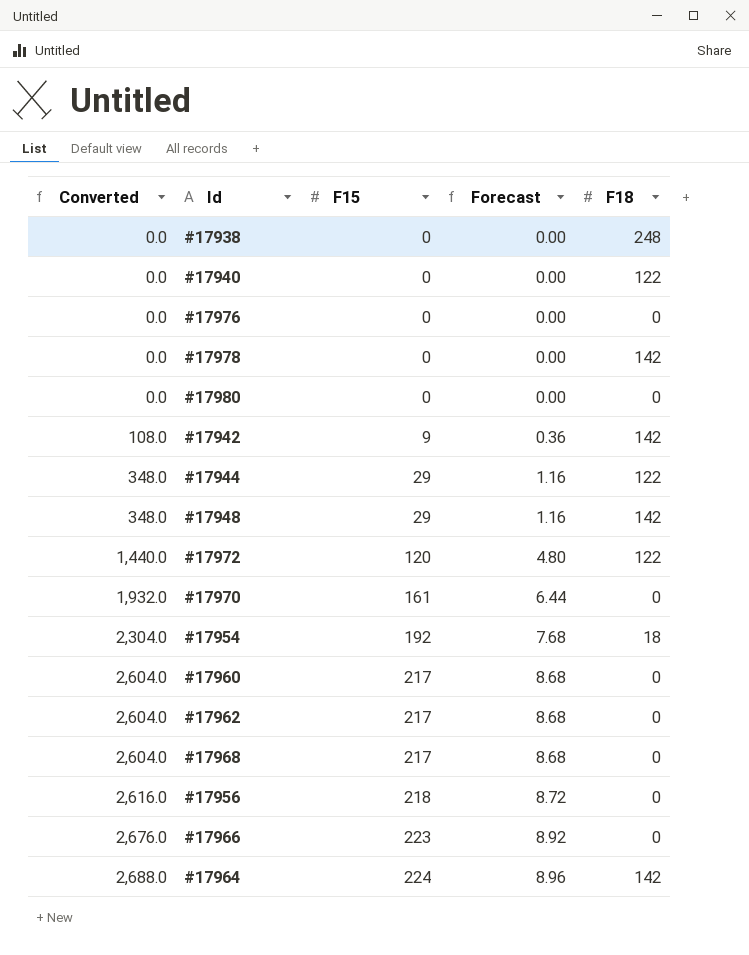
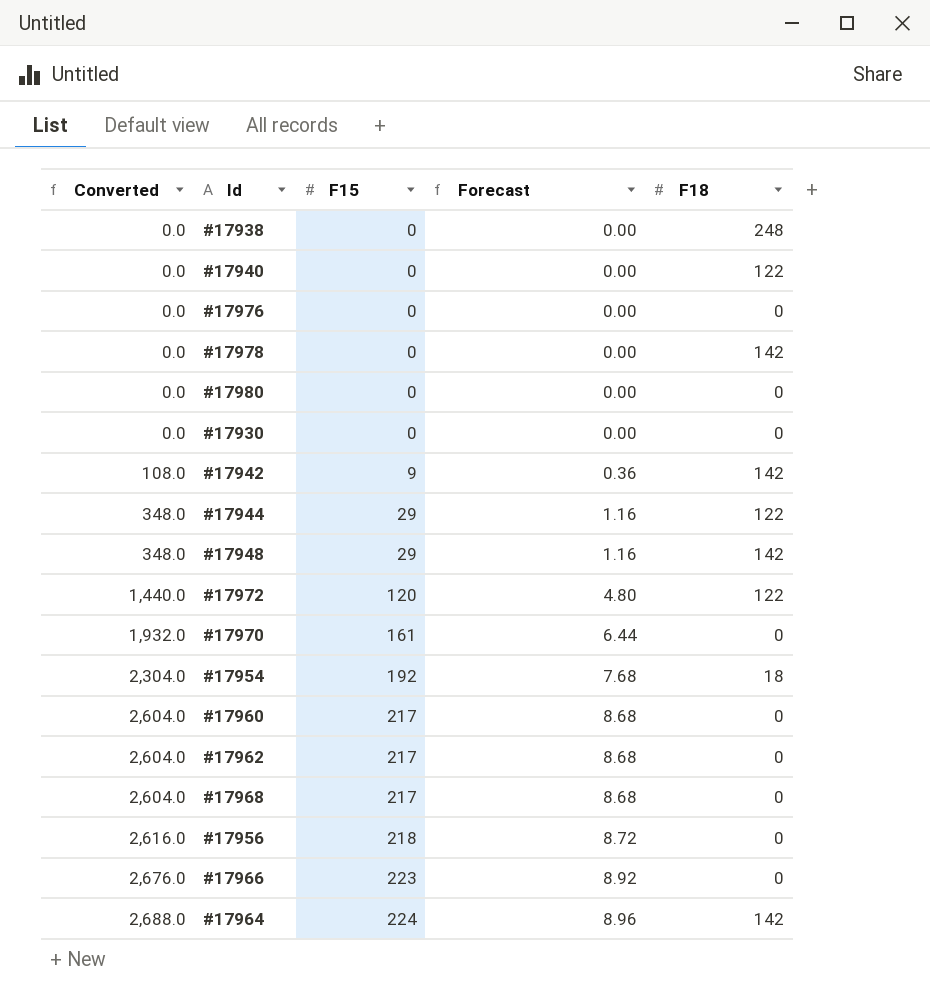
row #17930: none -> 0.0 | 0 | 0.00 | 0

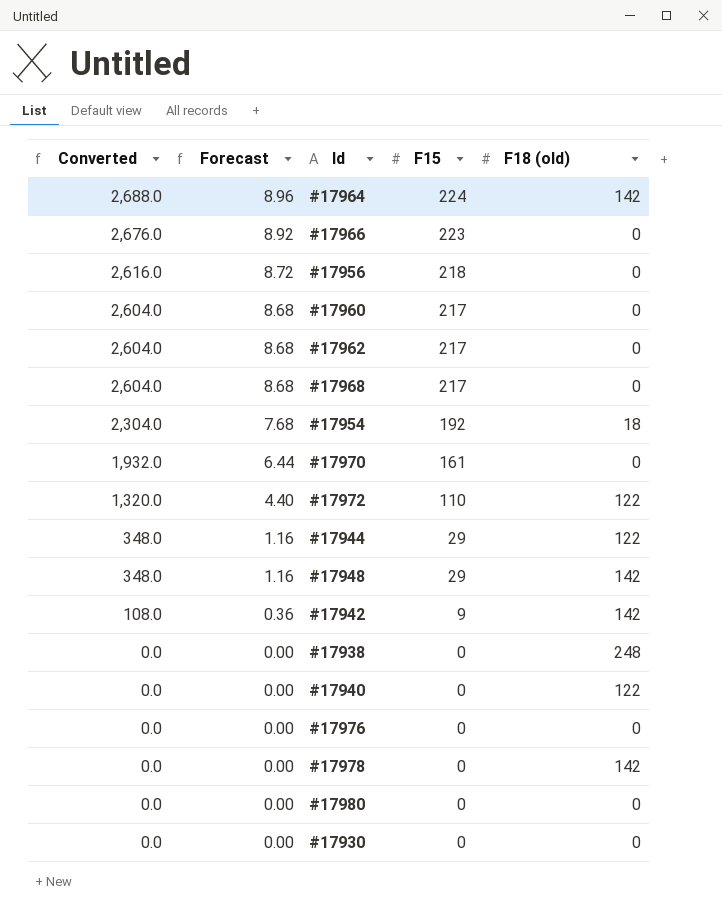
row order: Converted ascending -> Converted descending
column Forecast | position: 4 -> 2
column name: F18 -> F18 (old)
#17972 | Converted: 1,440.0 -> 1,320.0
#17972 | Forecast: 4.80 -> 4.40
#17972 | F15: 120 -> 110

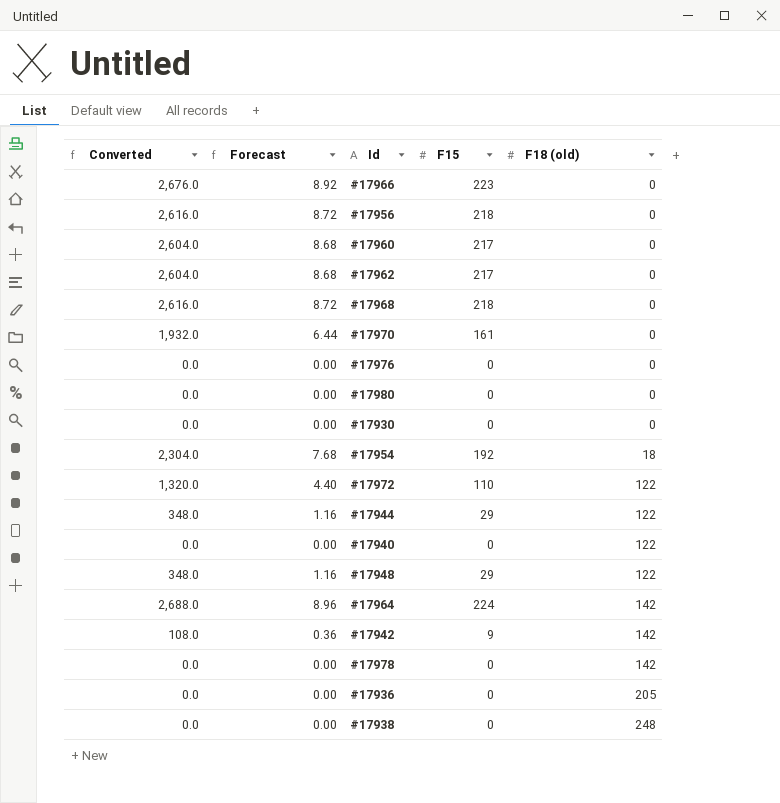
row order: Converted descending -> F18 (old) ascending
#17968 | Converted: 2,604.0 -> 2,616.0
#17968 | Forecast: 8.68 -> 8.72
#17968 | F15: 217 -> 218
#17948 | F18 (old): 142 -> 122
row #17936: none -> 0.0 | 0.00 | 0 | 205

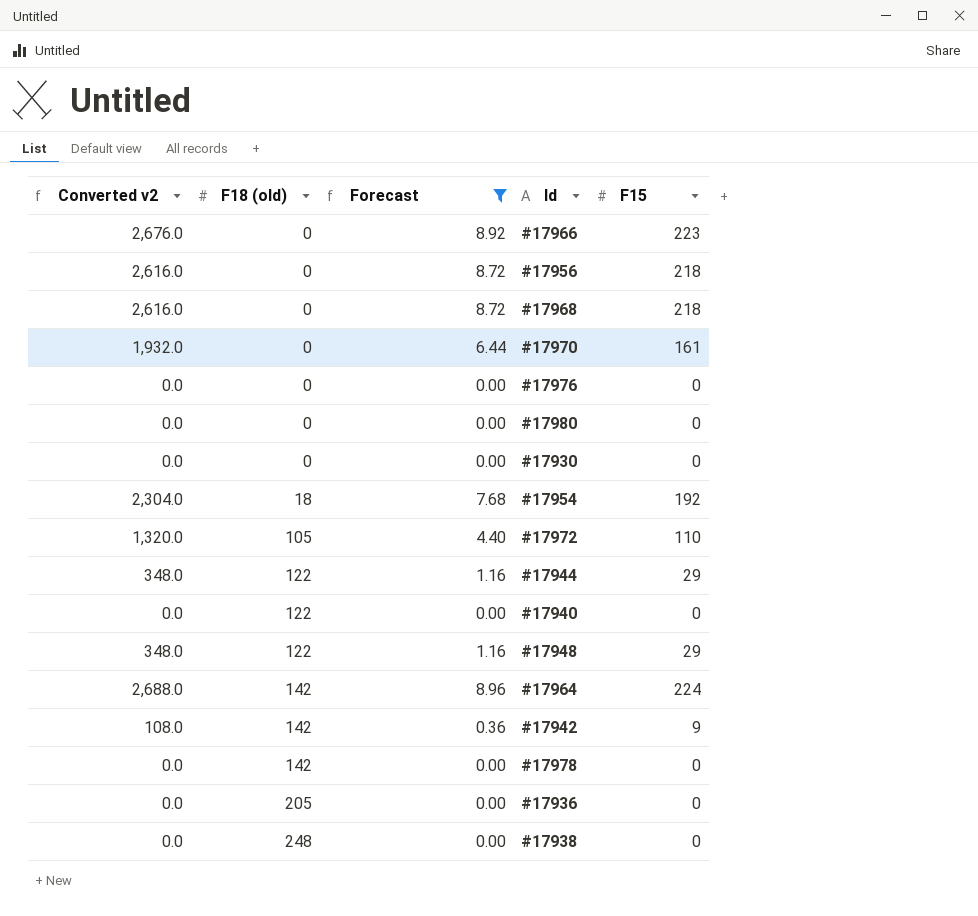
filter: none -> Forecast != 8.68
column name: Converted -> Converted v2
column F18 (old) | position: 5 -> 2
#17972 | F18 (old): 122 -> 105

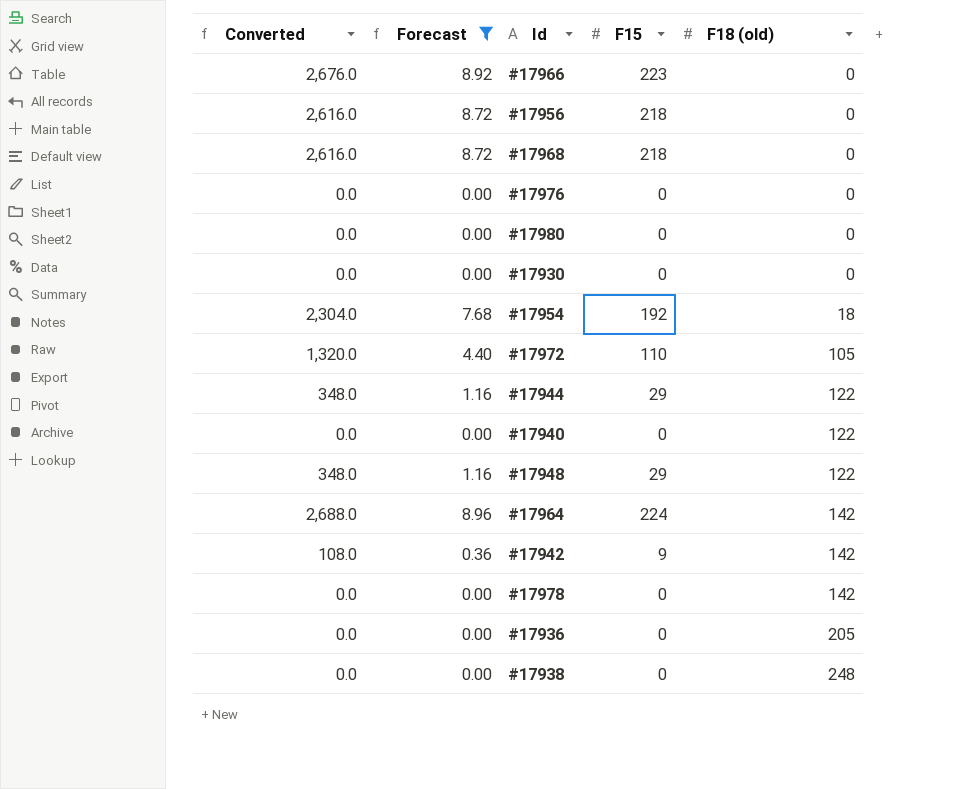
column name: Converted v2 -> Converted
column F18 (old) | position: 2 -> 5
row #17970: 1,932.0 | 0 | 6.44 | 161 -> none

